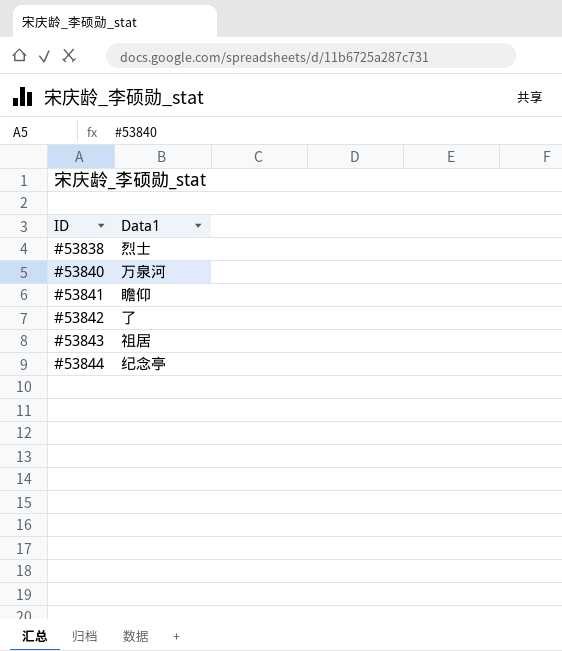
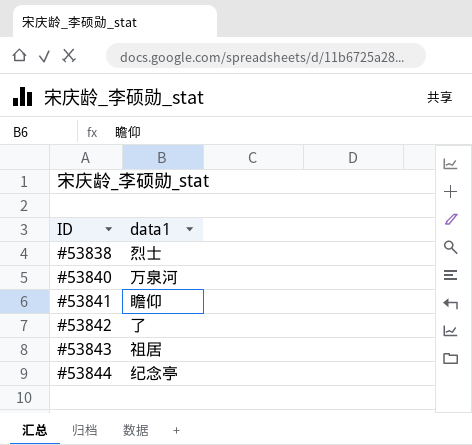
column name: Data1 -> data1

